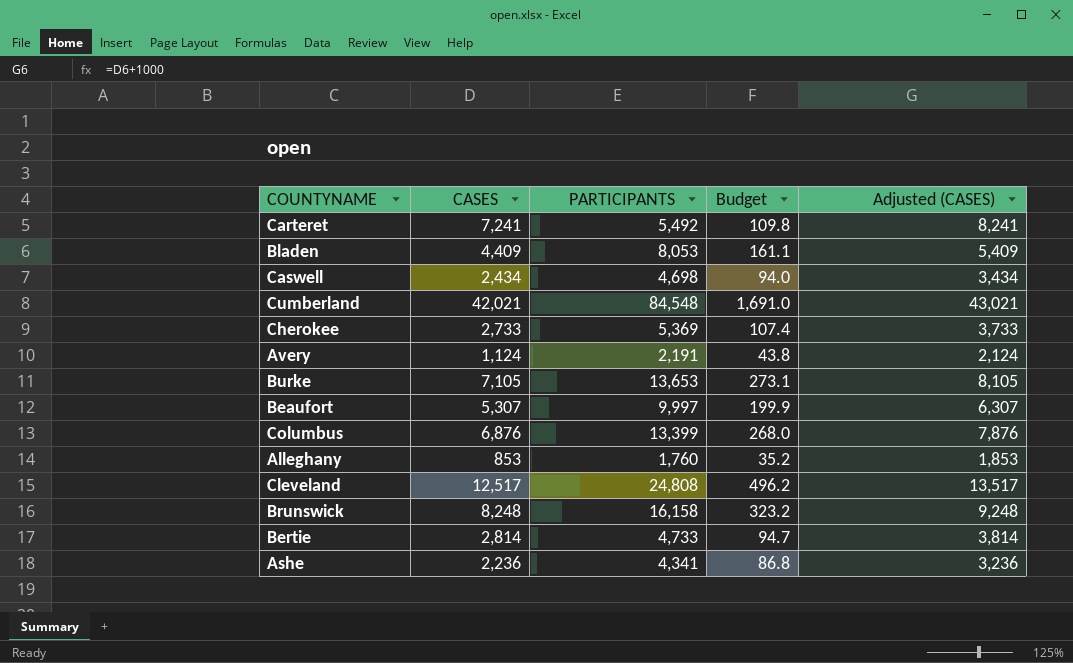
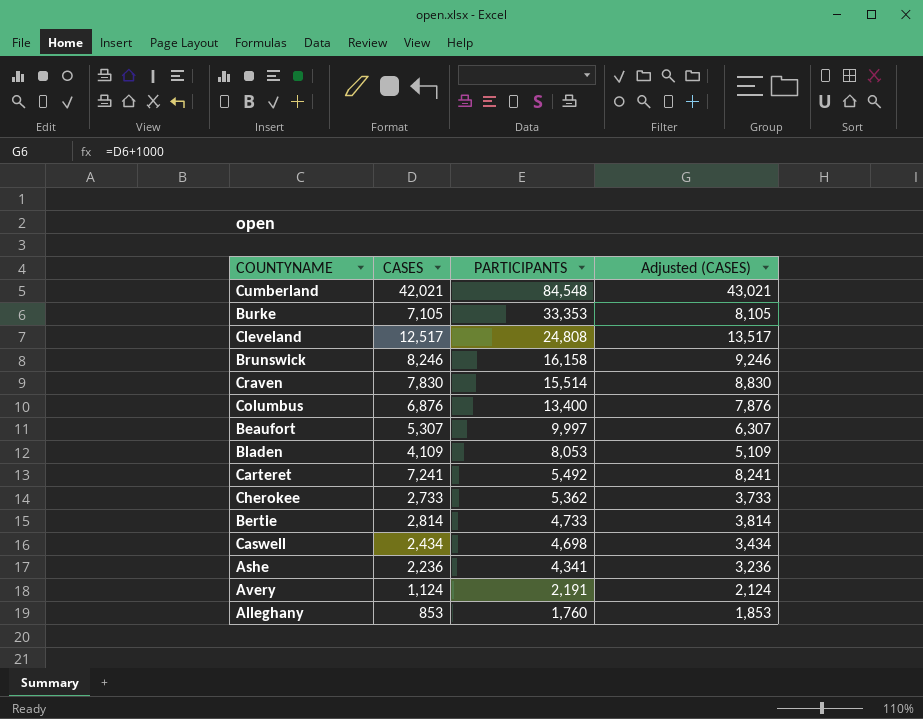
row order: none -> PARTICIPANTS descending
column Budget | formula: [PARTICIPANTS] * 0.02 -> none
Burke | PARTICIPANTS: 13,653 -> 33,353
Brunswick | CASES: 8,248 -> 8,246
Brunswick | Adjusted (CASES): 9,248 -> 9,246
row Craven: none -> 7,830 | 15,514 | 8,830
Columbus | PARTICIPANTS: 13,399 -> 13,400
Bladen | CASES: 4,409 -> 4,109
Bladen | Adjusted (CASES): 5,409 -> 5,109
Cherokee | PARTICIPANTS: 5,369 -> 5,362

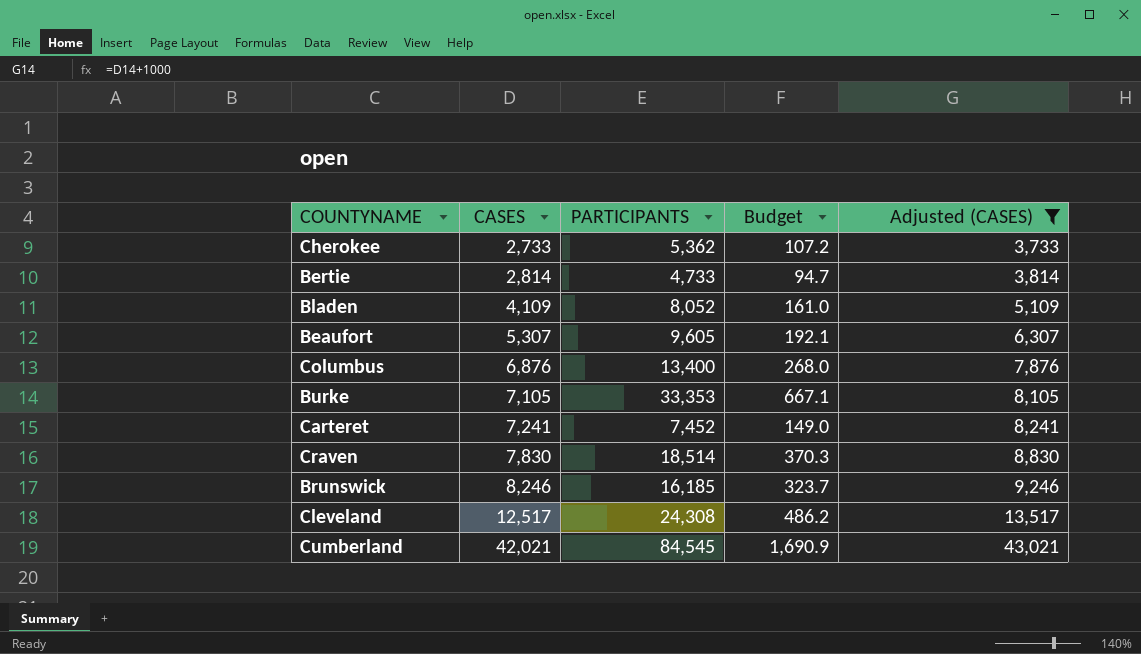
filter: none -> Adjusted (CASES) >= 3,733
row order: PARTICIPANTS descending -> CASES ascending
column Budget | formula: none -> [PARTICIPANTS] * 0.02
Bladen | PARTICIPANTS: 8,053 -> 8,052
Beaufort | PARTICIPANTS: 9,997 -> 9,605
Carteret | PARTICIPANTS: 5,492 -> 7,452
Craven | PARTICIPANTS: 15,514 -> 18,514
Brunswick | PARTICIPANTS: 16,158 -> 16,185
Cleveland | PARTICIPANTS: 24,808 -> 24,308
Cumberland | PARTICIPANTS: 84,548 -> 84,545

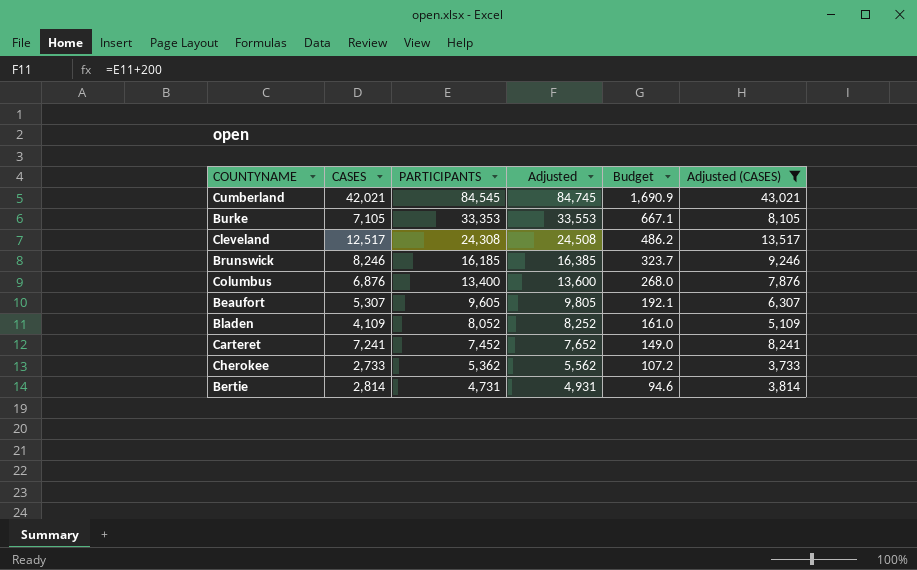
row order: CASES ascending -> PARTICIPANTS descending
column Adjusted | formula: none -> [PARTICIPANTS] + 200
row Craven: 7,830 | 18,514 | 370.3 | 8,830 -> none
Bertie | PARTICIPANTS: 4,733 -> 4,731
Bertie | Budget: 94.7 -> 94.6

